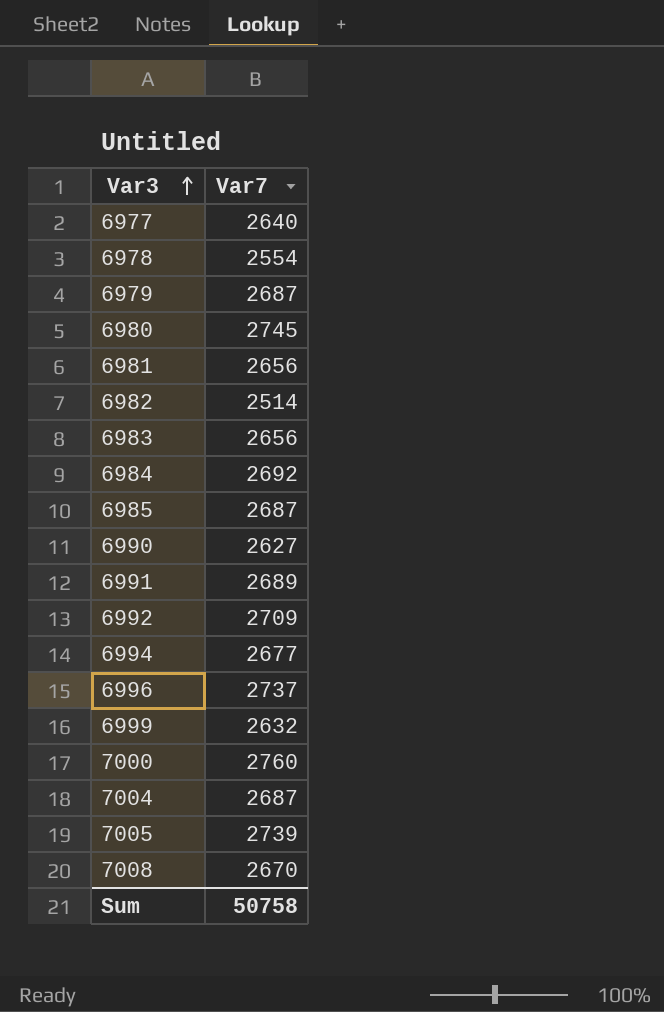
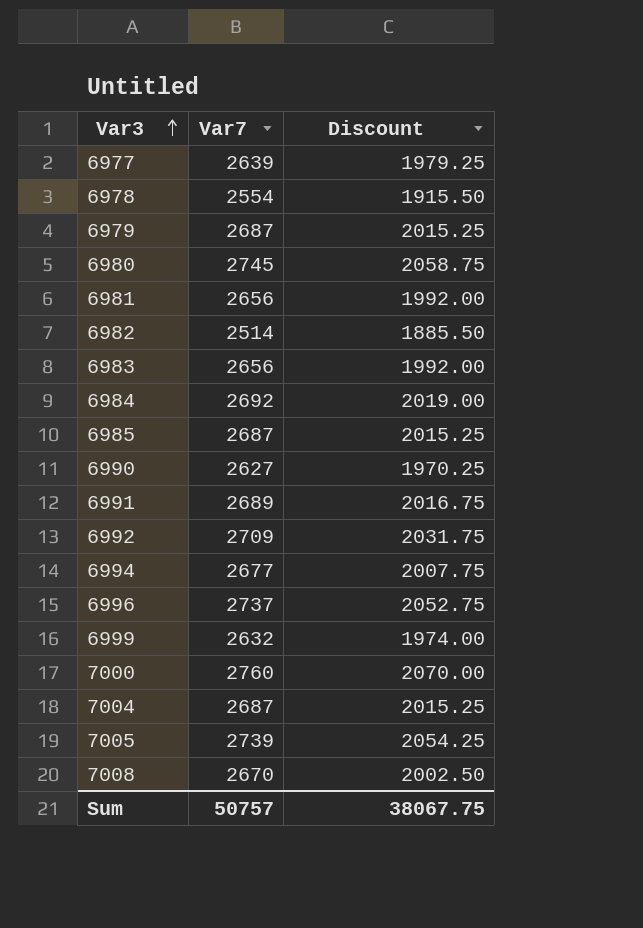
column Discount | formula: none -> [Var7] * 0.75
6977 | Var7: 2640 -> 2639
Sum | Var7: 50758 -> 50757

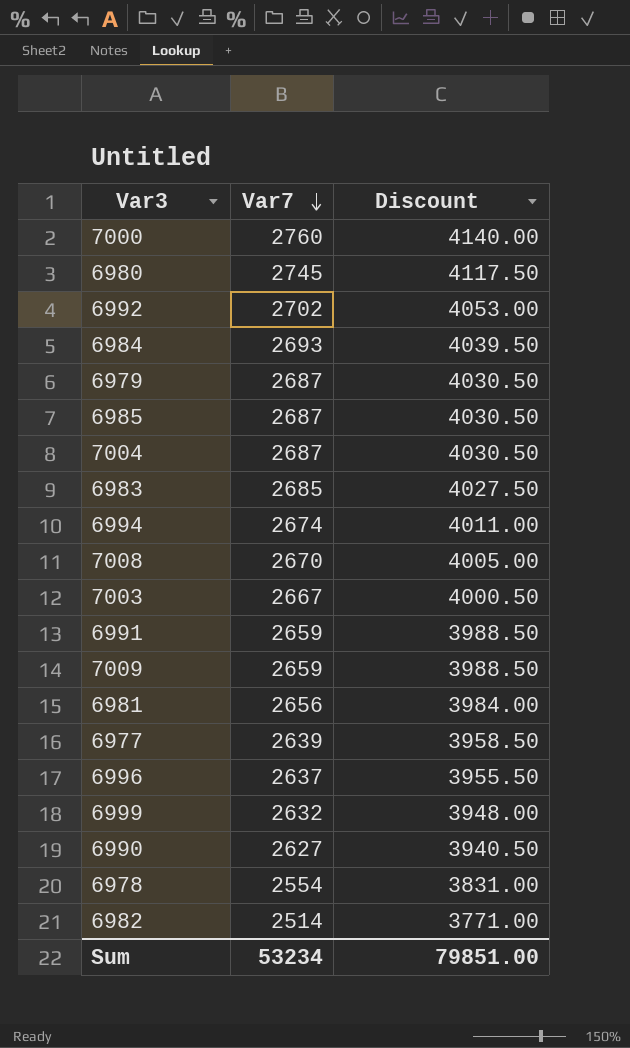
row order: Var3 ascending -> Var7 descending
column Discount | formula: [Var7] * 0.75 -> [Var7] * 1.5
row 7005: 2739 | 2054.25 -> none
6992 | Var7: 2709 -> 2702
6984 | Var7: 2692 -> 2693
6983 | Var7: 2656 -> 2685
6994 | Var7: 2677 -> 2674
row 7003: none -> 2667 | 4000.50
6991 | Var7: 2689 -> 2659
row 7009: none -> 2659 | 3988.50
6996 | Var7: 2737 -> 2637
Sum | Var7: 50757 -> 53234
Sum | Discount: 38067.75 -> 79851.00

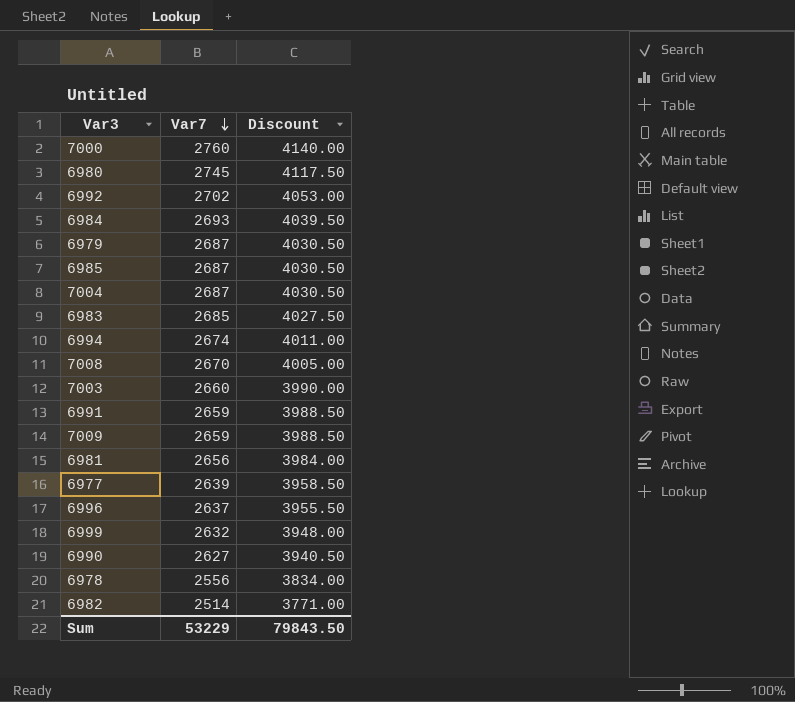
7003 | Var7: 2667 -> 2660
7003 | Discount: 4000.50 -> 3990.00
6978 | Var7: 2554 -> 2556
6978 | Discount: 3831.00 -> 3834.00
Sum | Var7: 53234 -> 53229
Sum | Discount: 79851.00 -> 79843.50

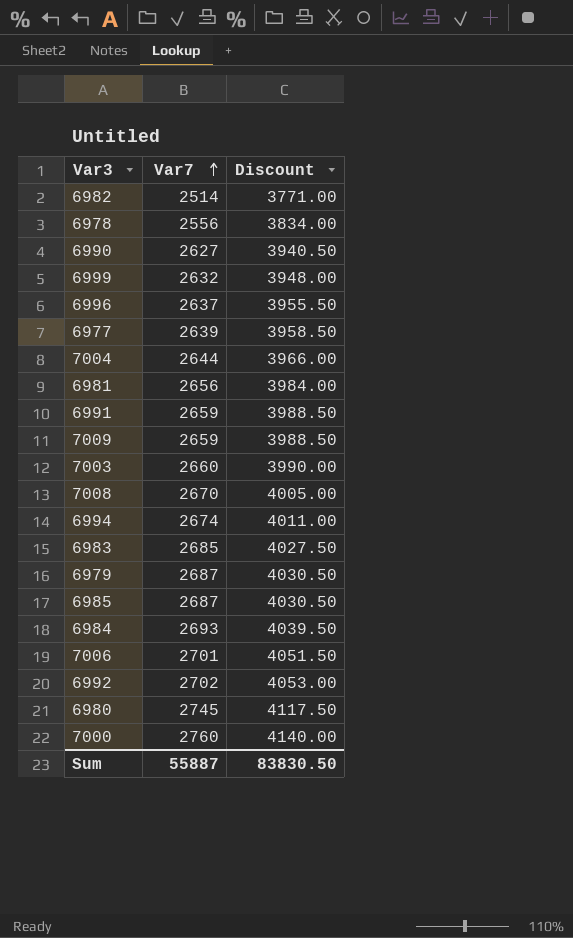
row order: Var7 descending -> Var7 ascending
7004 | Var7: 2687 -> 2644
7004 | Discount: 4030.50 -> 3966.00
row 7006: none -> 2701 | 4051.50
Sum | Var7: 53229 -> 55887
Sum | Discount: 79843.50 -> 83830.50

